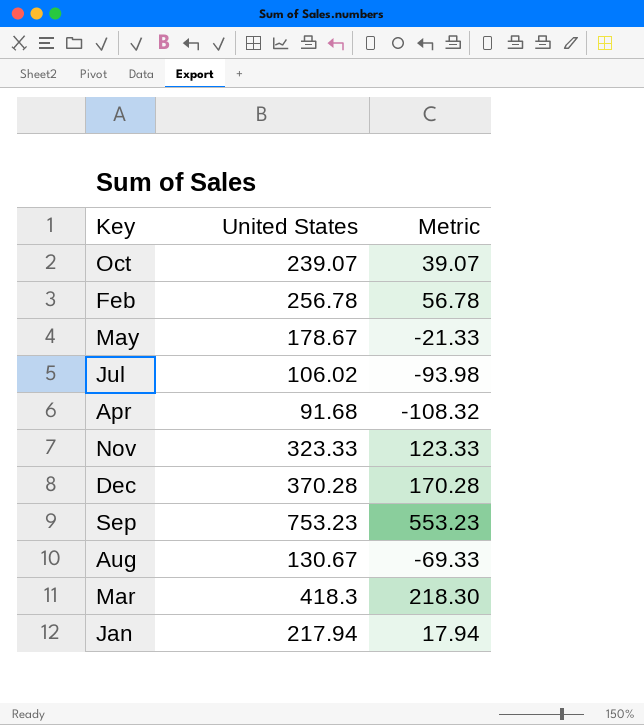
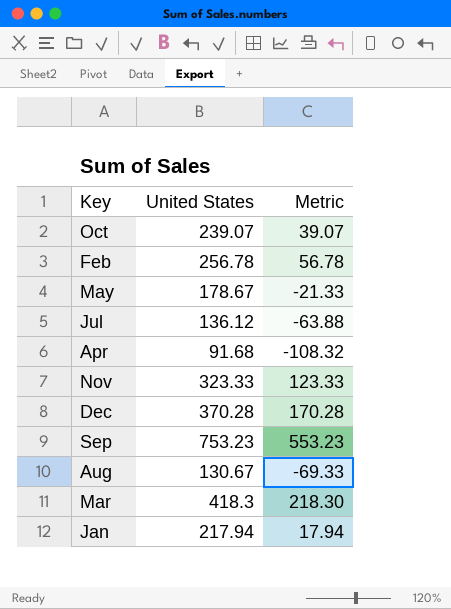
Jul | United States: 106.02 -> 136.12
Jul | Metric: -93.98 -> -63.88

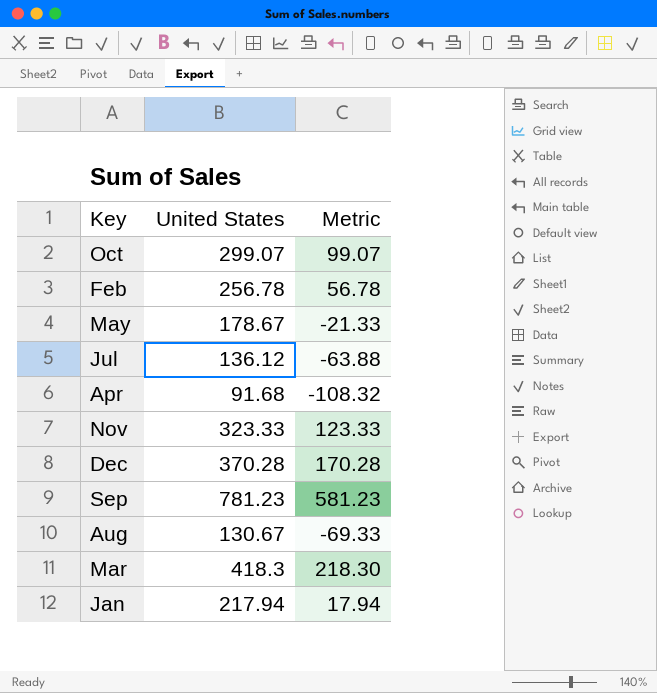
Oct | United States: 239.07 -> 299.07
Oct | Metric: 39.07 -> 99.07
Sep | United States: 753.23 -> 781.23
Sep | Metric: 553.23 -> 581.23

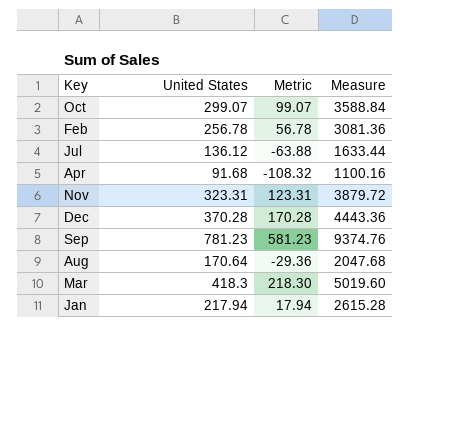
column Measure | formula: none -> [United States] * 12
row May: 178.67 | -21.33 -> none
Nov | United States: 323.33 -> 323.31
Nov | Metric: 123.33 -> 123.31
Aug | United States: 130.67 -> 170.64
Aug | Metric: -69.33 -> -29.36

